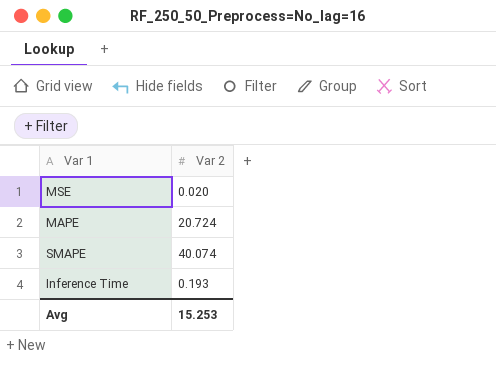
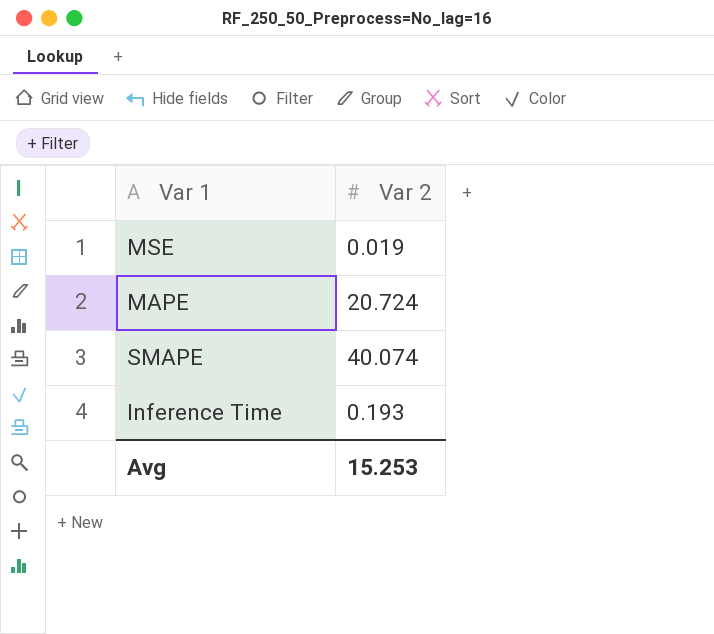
MSE | Var 2: 0.020 -> 0.019

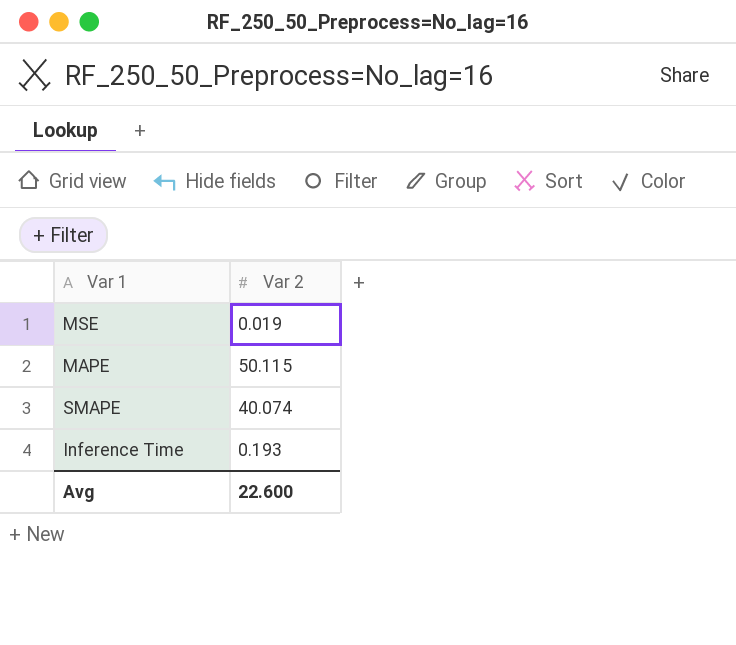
MAPE | Var 2: 20.724 -> 50.115
Avg | Var 2: 15.253 -> 22.600

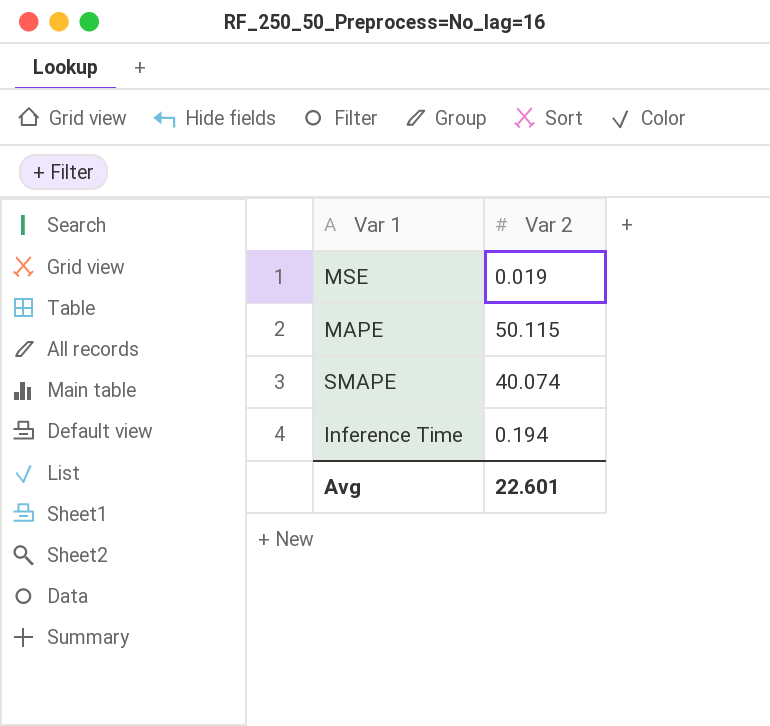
Inference Time | Var 2: 0.193 -> 0.194
Avg | Var 2: 22.600 -> 22.601

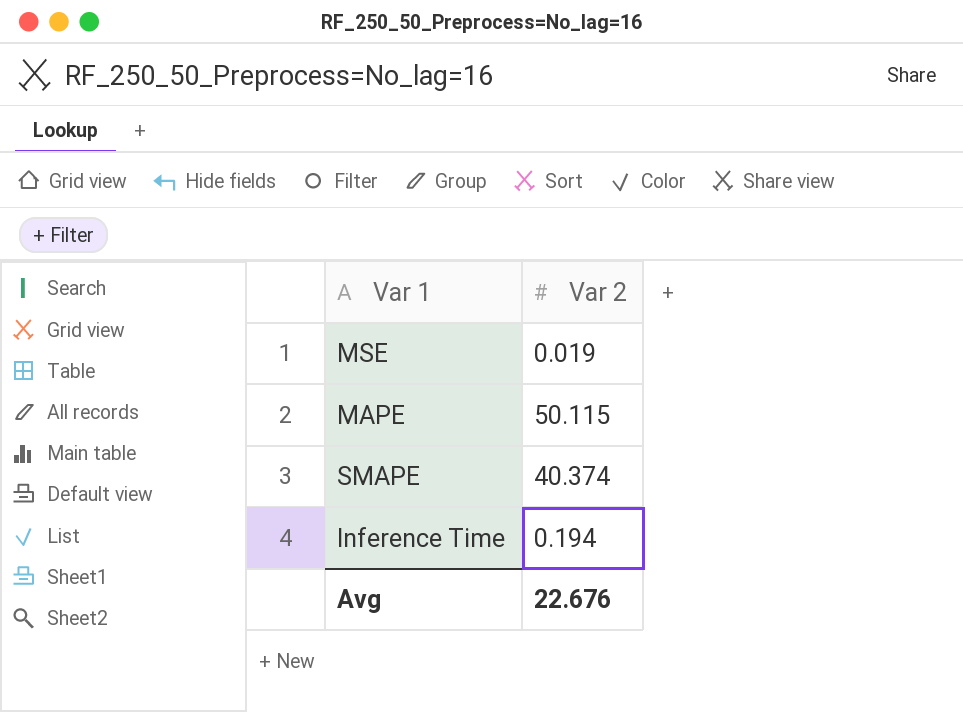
SMAPE | Var 2: 40.074 -> 40.374
Avg | Var 2: 22.601 -> 22.676

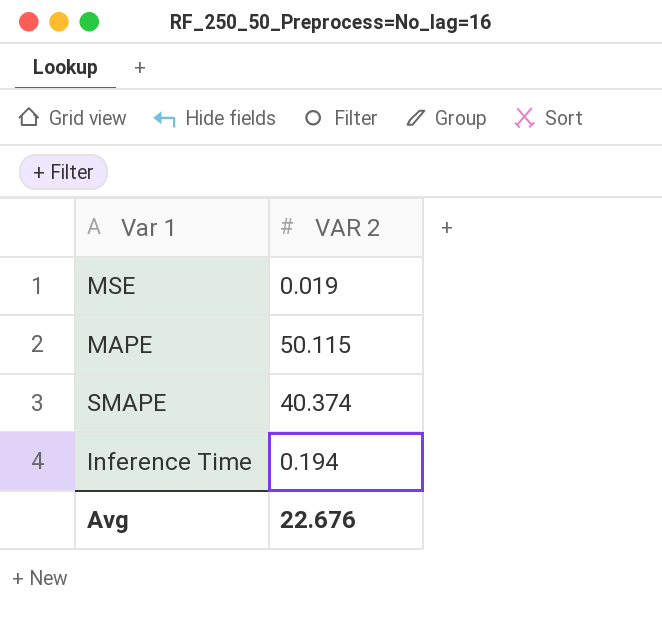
column name: Var 2 -> VAR 2

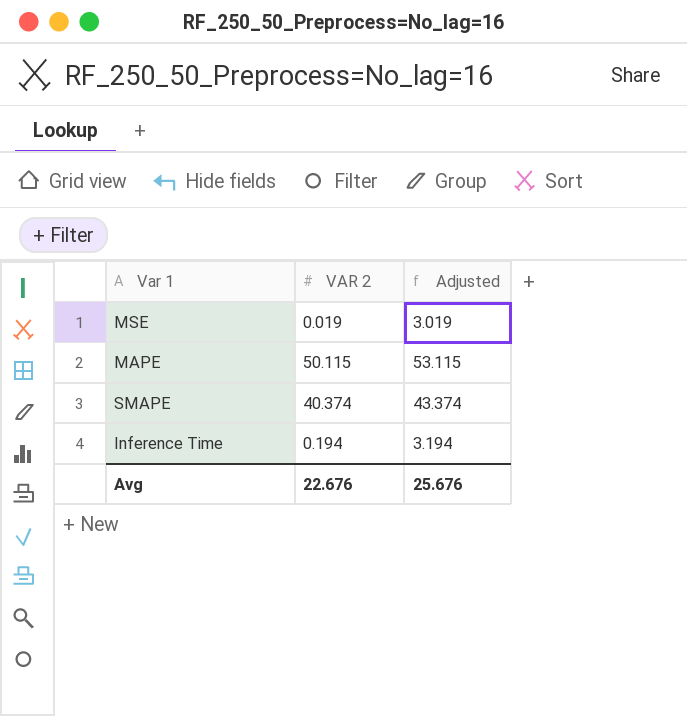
column Adjusted | formula: none -> [VAR 2] + 3

